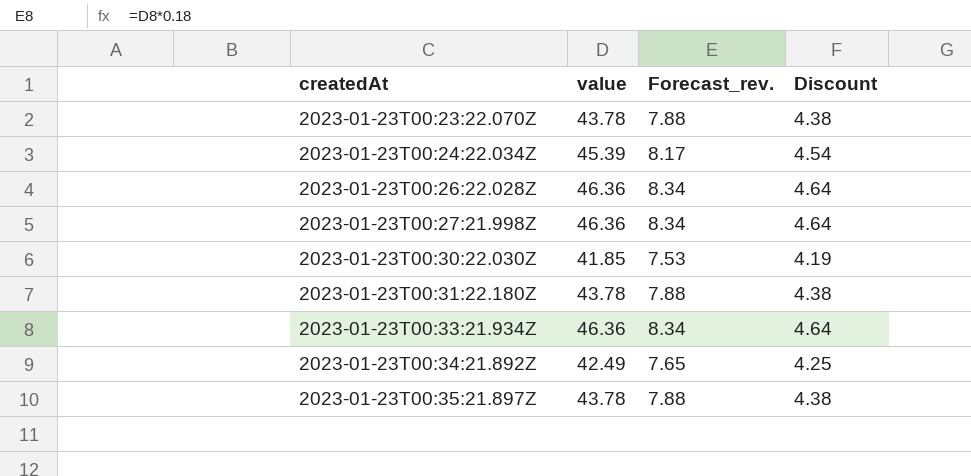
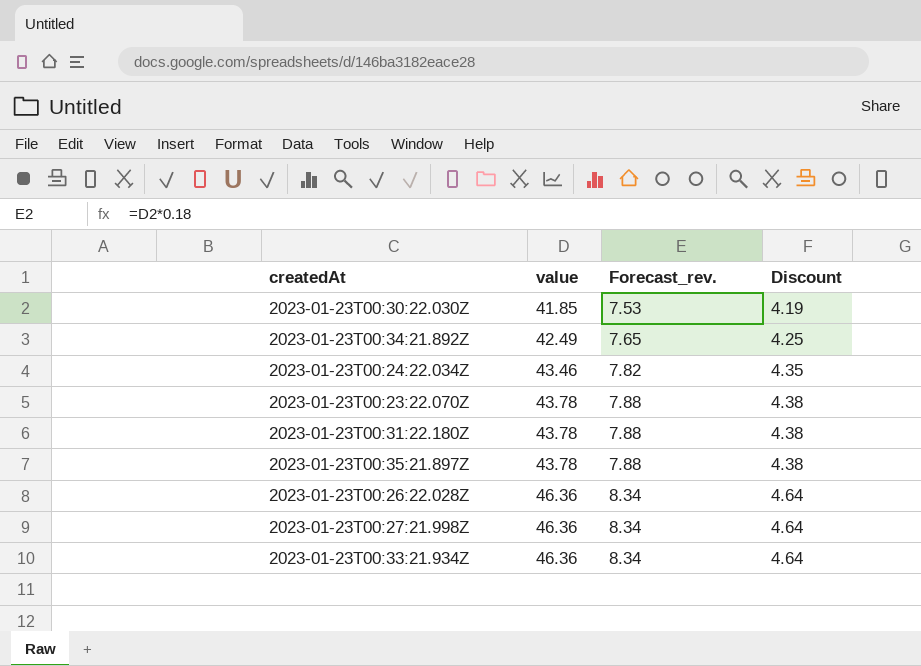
row order: createdAt ascending -> value ascending
2023-01-23T00:24:22.034Z | value: 45.39 -> 43.46
2023-01-23T00:24:22.034Z | Forecast_rev.: 8.17 -> 7.82
2023-01-23T00:24:22.034Z | Discount: 4.54 -> 4.35

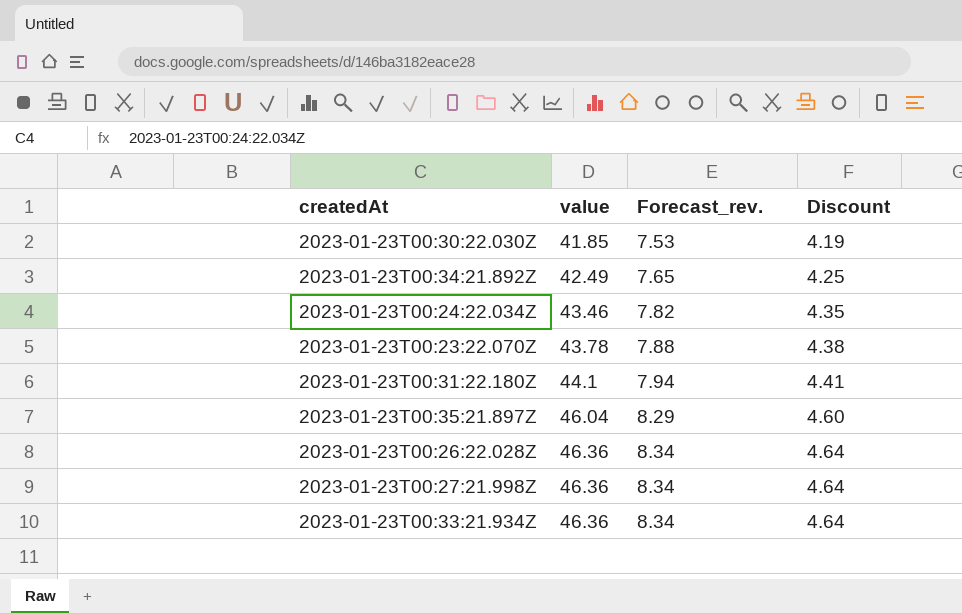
2023-01-23T00:31:22.180Z | value: 43.78 -> 44.1
2023-01-23T00:31:22.180Z | Forecast_rev.: 7.88 -> 7.94
2023-01-23T00:31:22.180Z | Discount: 4.38 -> 4.41
2023-01-23T00:35:21.897Z | value: 43.78 -> 46.04
2023-01-23T00:35:21.897Z | Forecast_rev.: 7.88 -> 8.29
2023-01-23T00:35:21.897Z | Discount: 4.38 -> 4.60

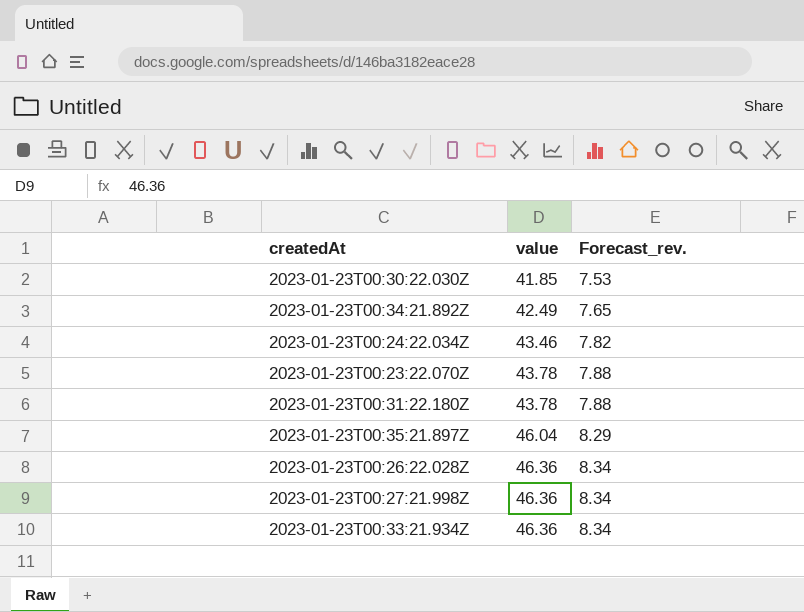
column Discount | formula: [value] * 0.1 -> none
2023-01-23T00:31:22.180Z | value: 44.1 -> 43.78
2023-01-23T00:31:22.180Z | Forecast_rev.: 7.94 -> 7.88

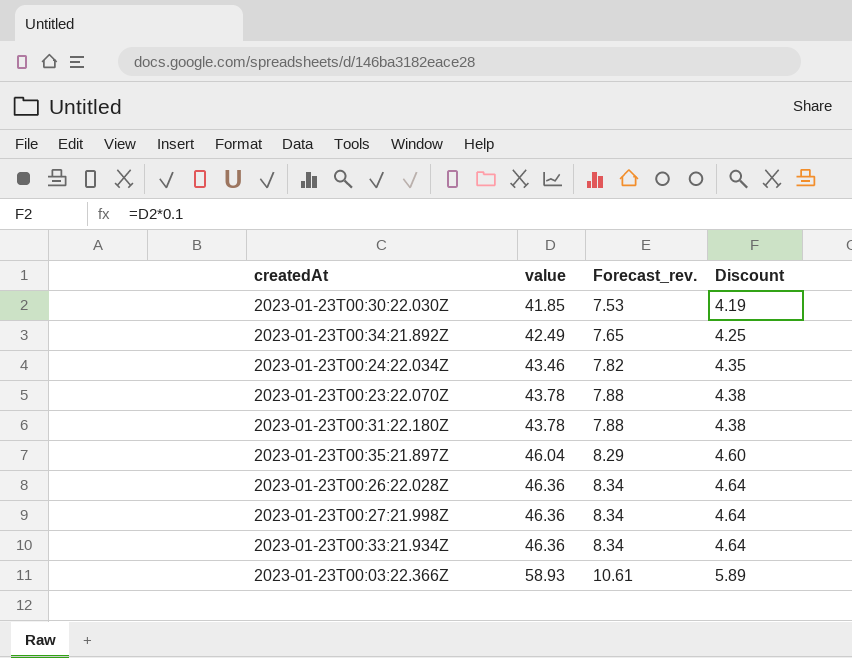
column Discount | formula: none -> [value] * 0.1
row 2023-01-23T00:03:22.366Z: none -> 58.93 | 10.61 | 5.89

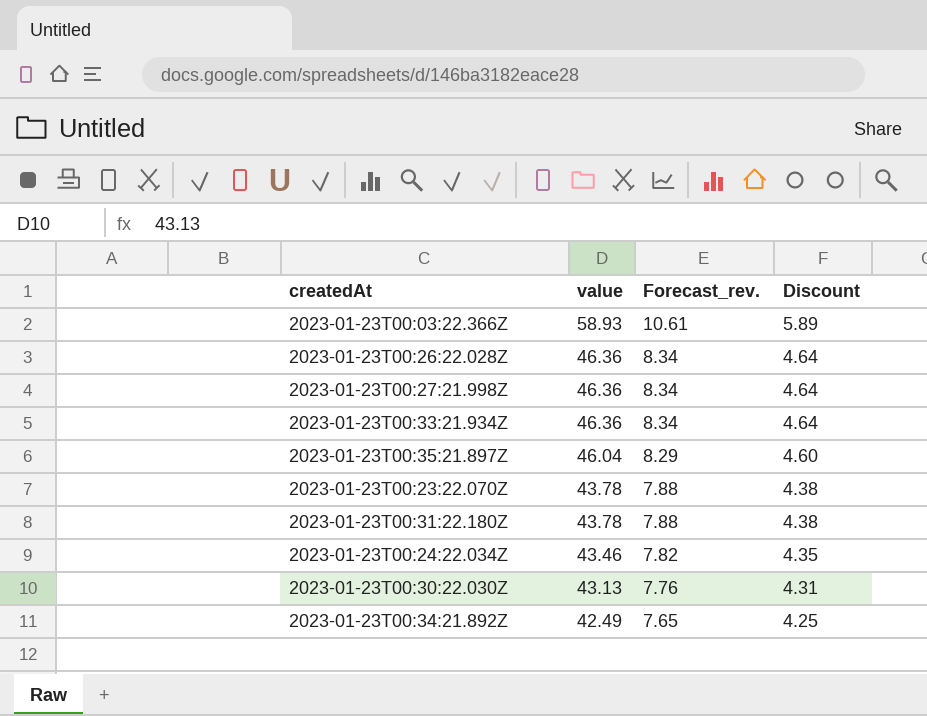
row order: value ascending -> value descending
2023-01-23T00:30:22.030Z | value: 41.85 -> 43.13
2023-01-23T00:30:22.030Z | Forecast_rev.: 7.53 -> 7.76
2023-01-23T00:30:22.030Z | Discount: 4.19 -> 4.31

